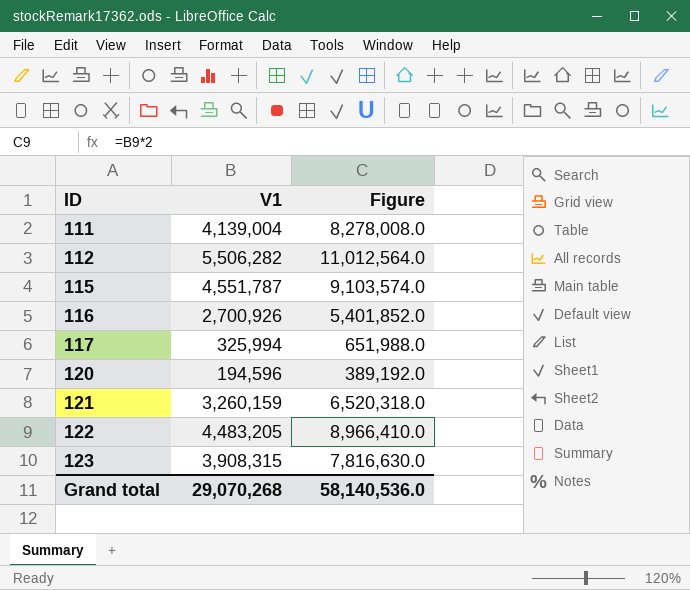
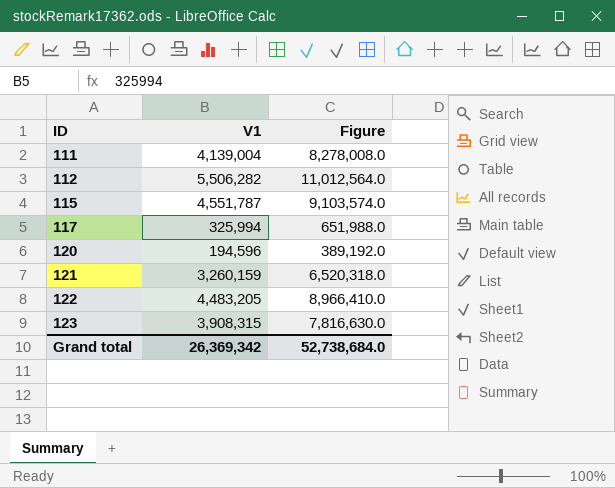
row 116: 2,700,926 | 5,401,852.0 -> none
Grand total | V1: 29,070,268 -> 26,369,342
Grand total | Figure: 58,140,536.0 -> 52,738,684.0

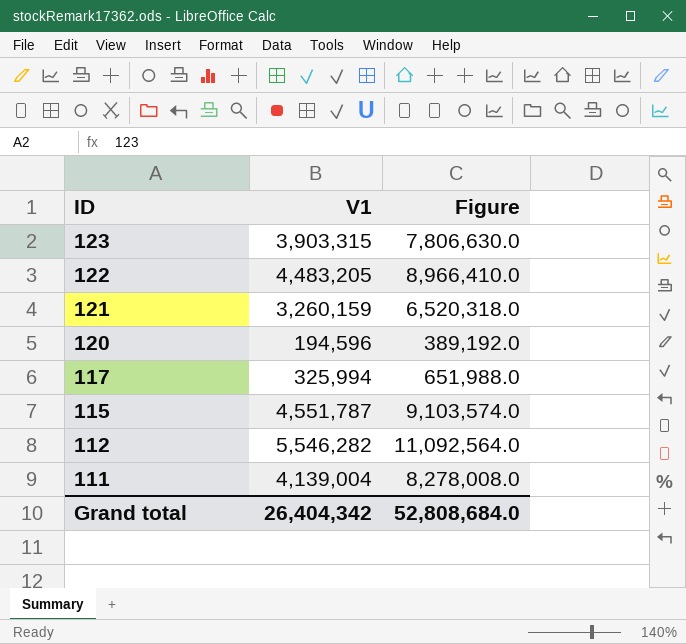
row order: ID ascending -> ID descending
123 | V1: 3,908,315 -> 3,903,315
123 | Figure: 7,816,630.0 -> 7,806,630.0
112 | V1: 5,506,282 -> 5,546,282
112 | Figure: 11,012,564.0 -> 11,092,564.0
Grand total | V1: 26,369,342 -> 26,404,342
Grand total | Figure: 52,738,684.0 -> 52,808,684.0

